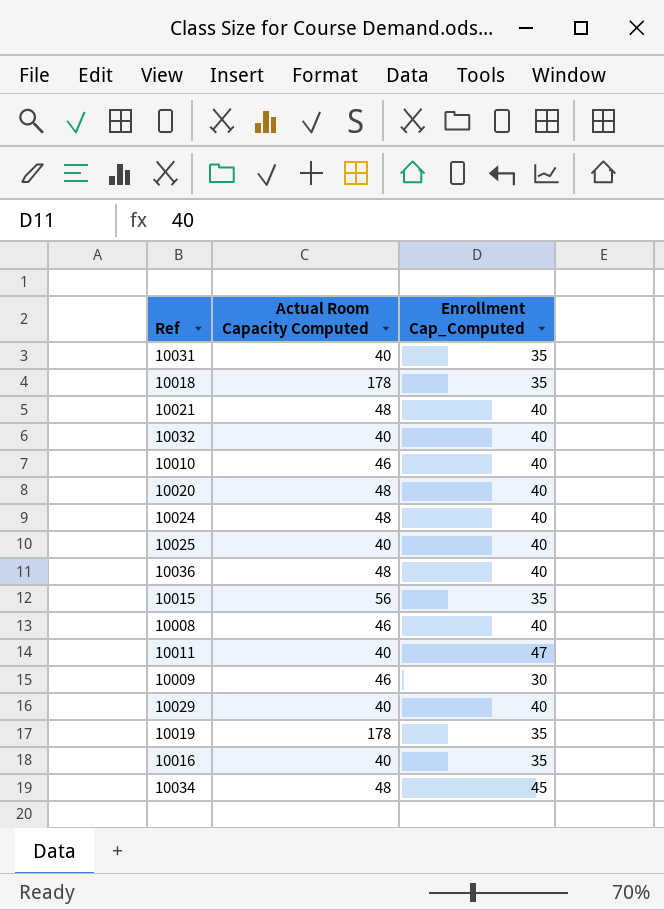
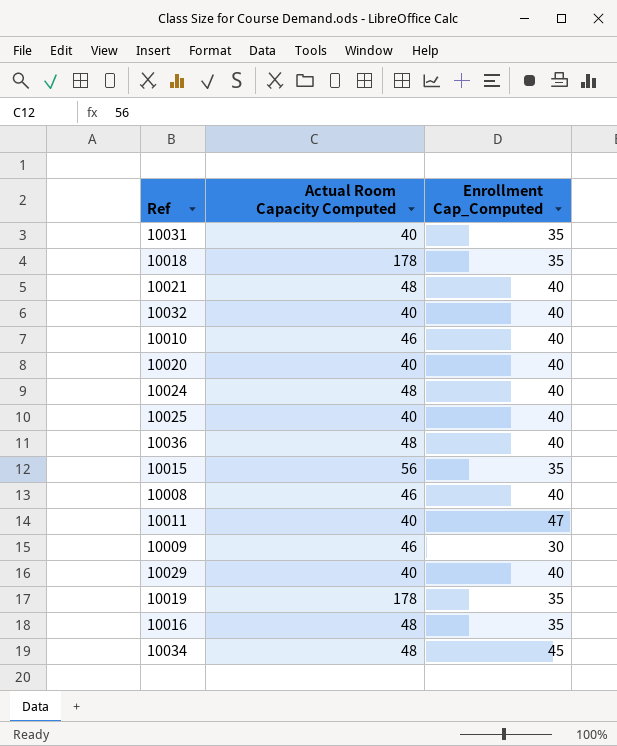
10020 | Actual Room Capacity Computed: 48 -> 40
10016 | Actual Room Capacity Computed: 40 -> 48

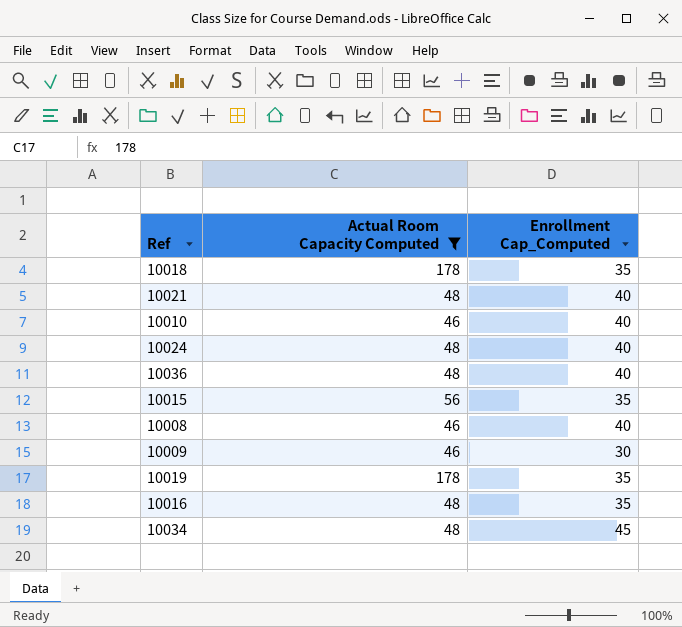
filter: none -> Actual Room Capacity Computed != 40

